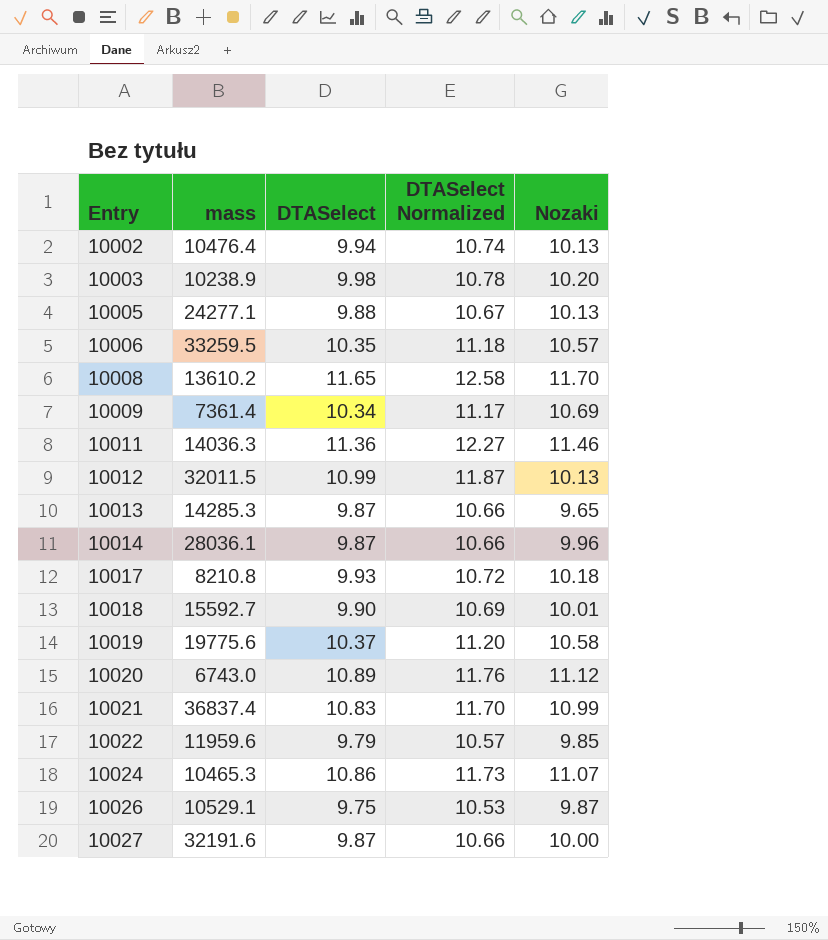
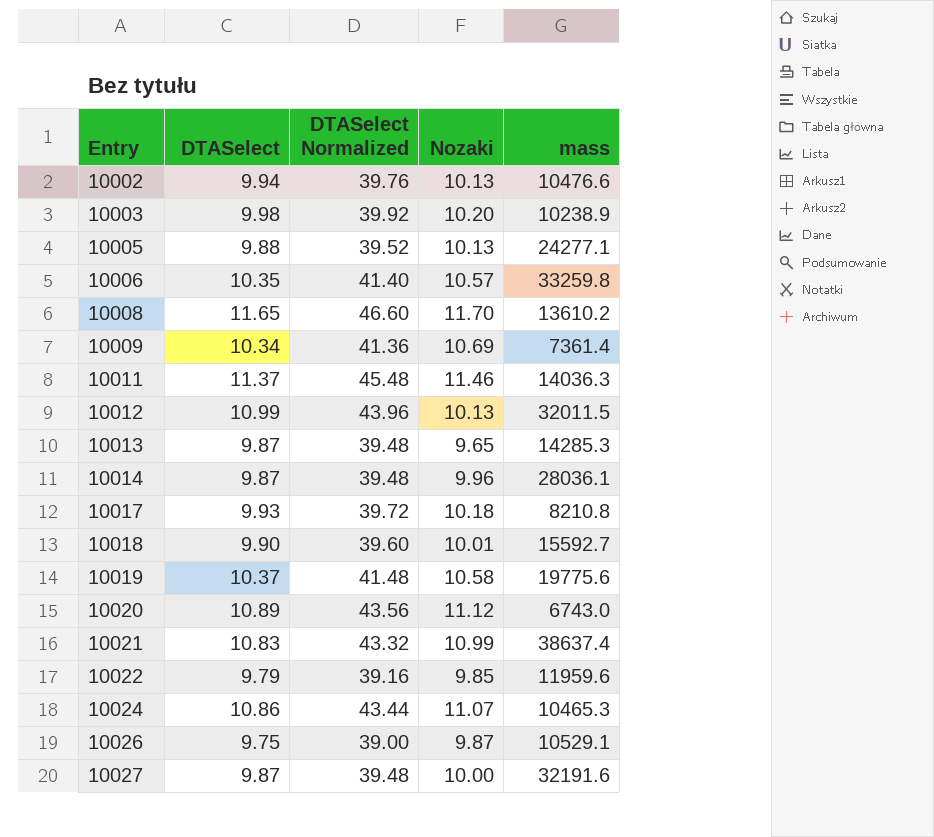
column DTASelect Normalized | formula: [DTASelect] * 1.08 -> [DTASelect] * 4
column mass | position: 2 -> 5
10002 | mass: 10476.4 -> 10476.6
10006 | mass: 33259.5 -> 33259.8
10011 | DTASelect: 11.36 -> 11.37
10021 | mass: 36837.4 -> 38637.4

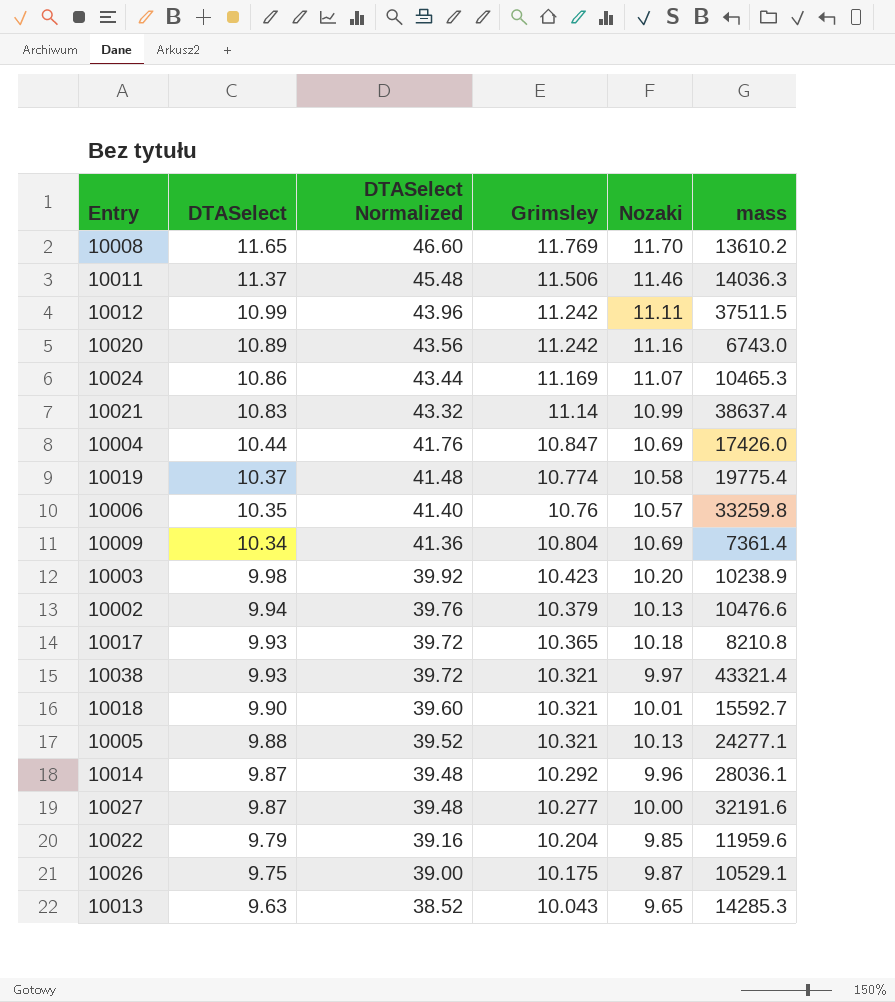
row order: Entry ascending -> DTASelect descending
column Grimsley | position: none -> 4
10012 | Nozaki: 10.13 -> 11.11
10012 | mass: 32011.5 -> 37511.5
10020 | Nozaki: 11.12 -> 11.16
row 10004: none -> 10.44 | 41.76 | 10.847 | 10.69 | 17426.0
10019 | mass: 19775.6 -> 19775.4
row 10038: none -> 9.93 | 39.72 | 10.321 | 9.97 | 43321.4
10013 | DTASelect: 9.87 -> 9.63
10013 | DTASelect Normalized: 39.48 -> 38.52

